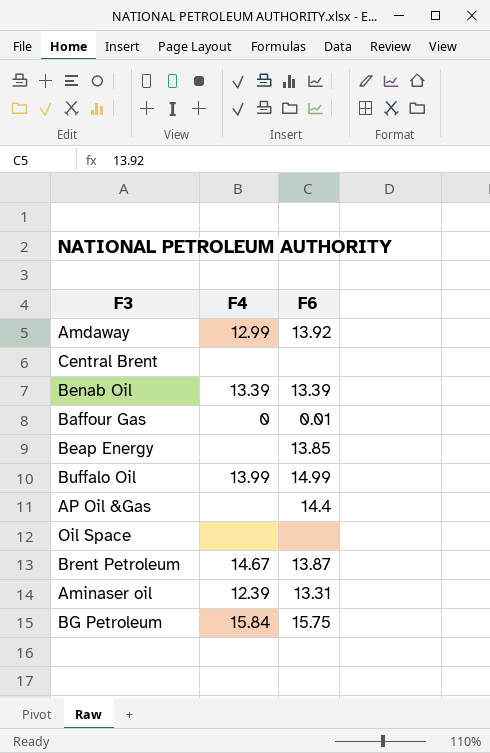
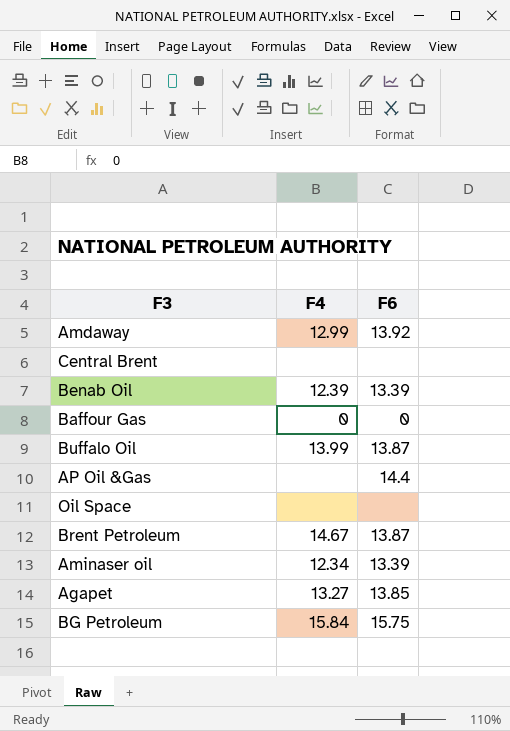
row Beap Energy: none | 13.85 -> none
Benab Oil | F4: 13.39 -> 12.39
Baffour Gas | F6: 0.01 -> 0
Buffalo Oil | F6: 14.99 -> 13.87
Aminaser oil | F4: 12.39 -> 12.34
Aminaser oil | F6: 13.31 -> 13.39
row Agapet: none -> 13.27 | 13.85

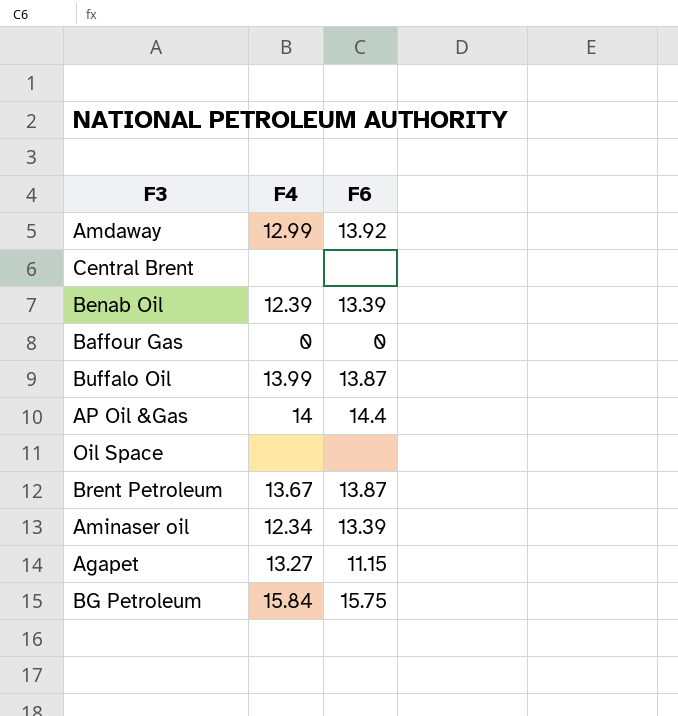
AP Oil &Gas | F4: none -> 14
Brent Petroleum | F4: 14.67 -> 13.67
Agapet | F6: 13.85 -> 11.15

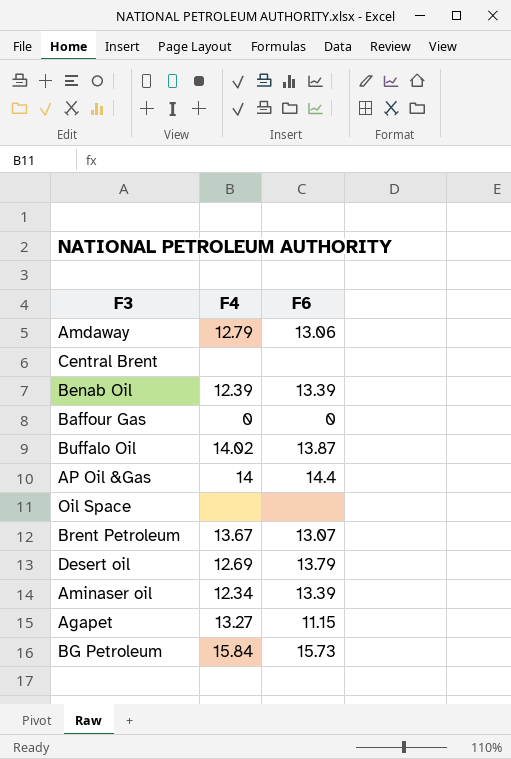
Amdaway | F4: 12.99 -> 12.79
Amdaway | F6: 13.92 -> 13.06
Buffalo Oil | F4: 13.99 -> 14.02
Brent Petroleum | F6: 13.87 -> 13.07
row Desert oil: none -> 12.69 | 13.79
BG Petroleum | F6: 15.75 -> 15.73

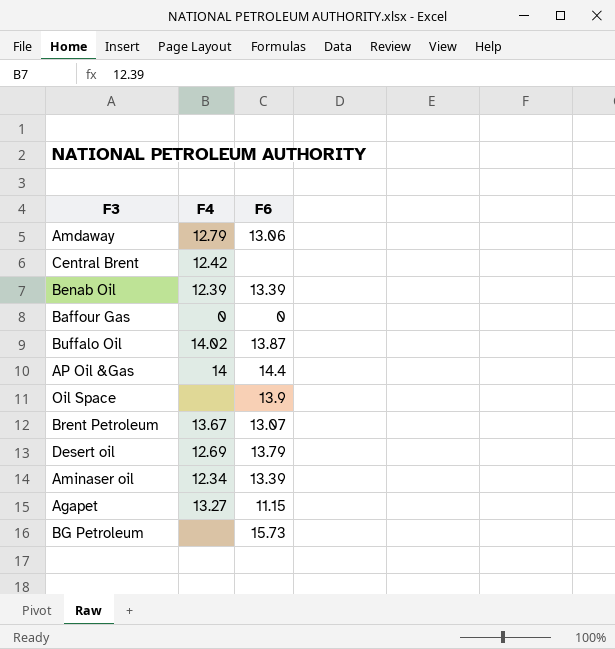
Central Brent | F4: none -> 12.42
Oil Space | F6: none -> 13.9
BG Petroleum | F4: 15.84 -> none

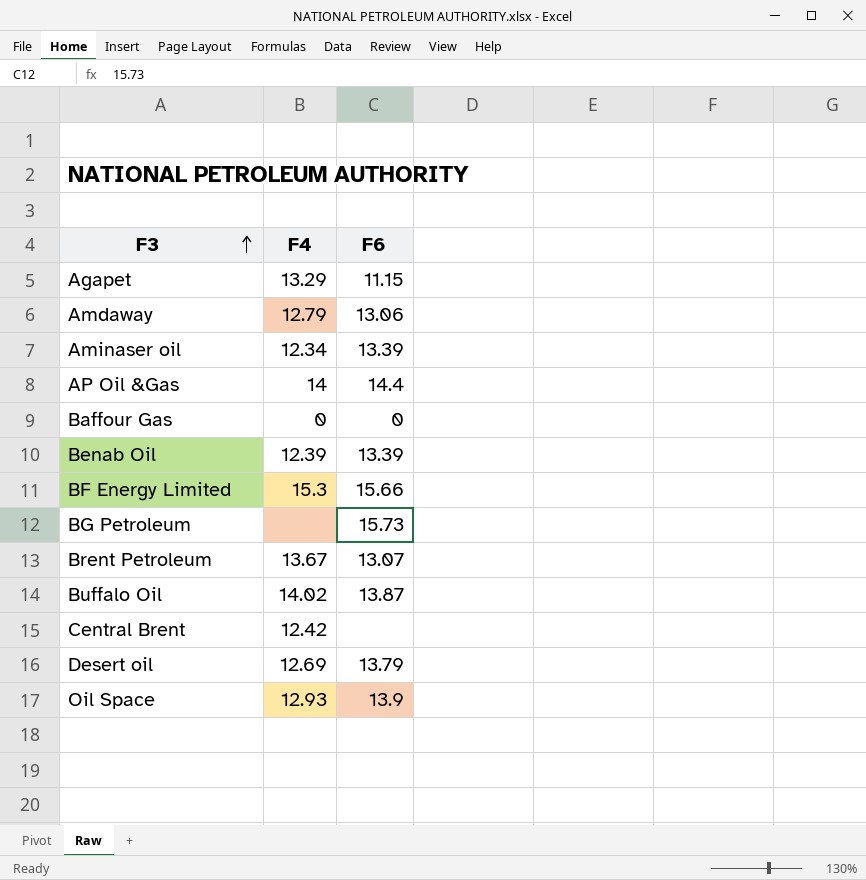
row order: none -> F3 ascending
Agapet | F4: 13.27 -> 13.29
row BF Energy Limited: none -> 15.3 | 15.66
Oil Space | F4: none -> 12.93

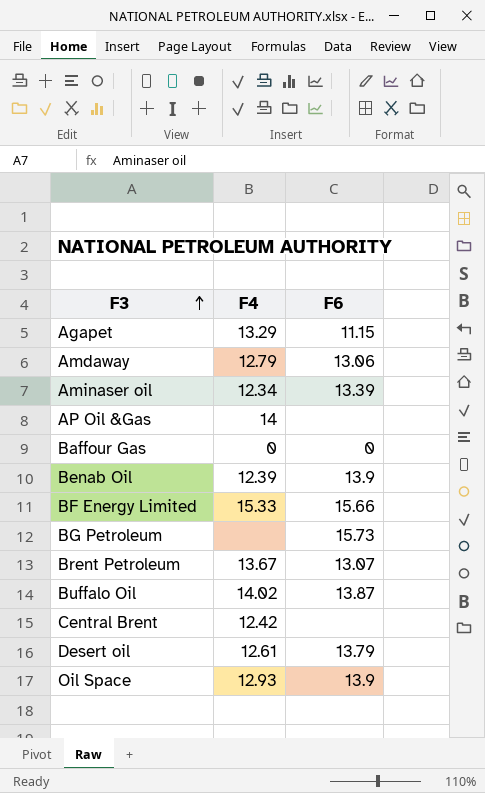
AP Oil &Gas | F6: 14.4 -> none
Benab Oil | F6: 13.39 -> 13.9
BF Energy Limited | F4: 15.3 -> 15.33
Desert oil | F4: 12.69 -> 12.61

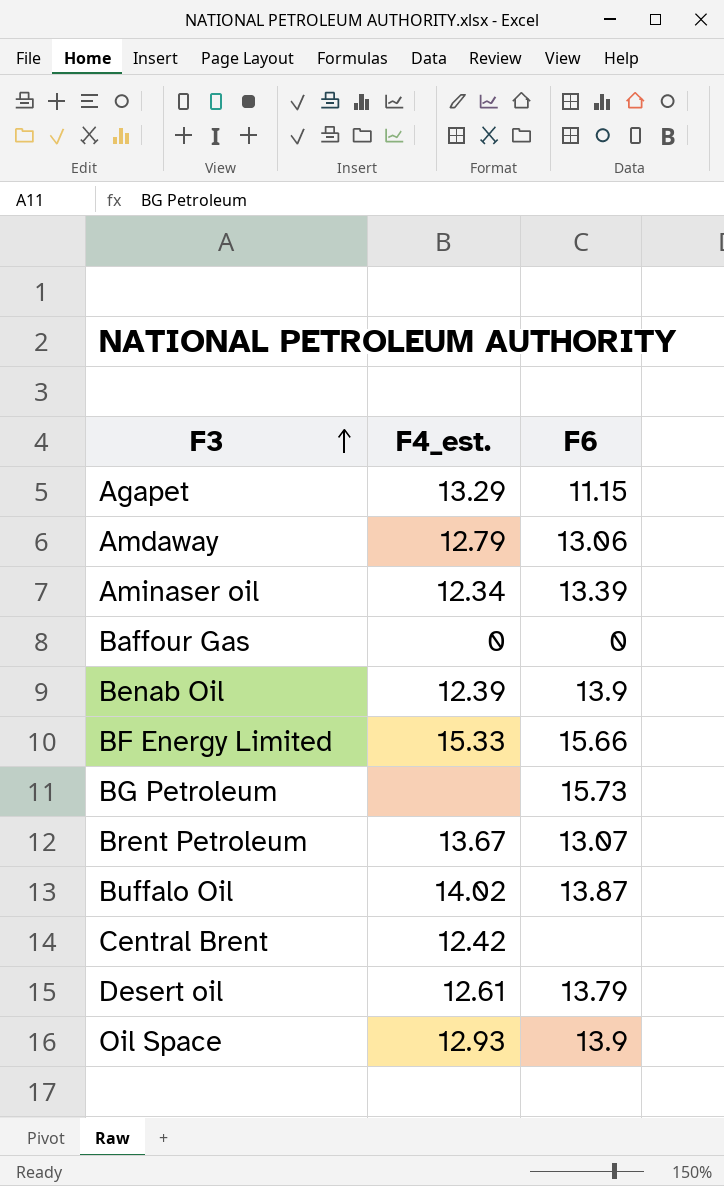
column name: F4 -> F4_est.
row AP Oil &Gas: 14 | none -> none

